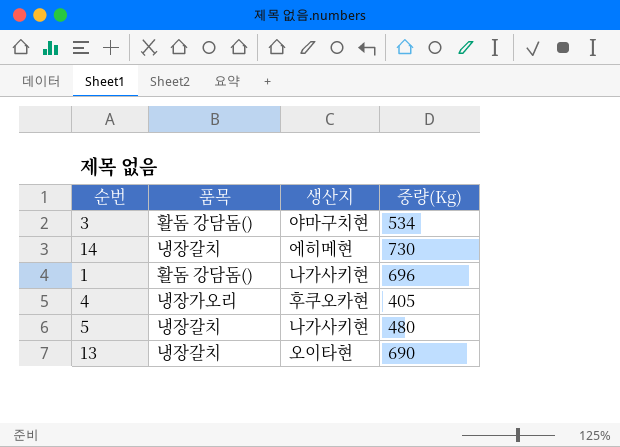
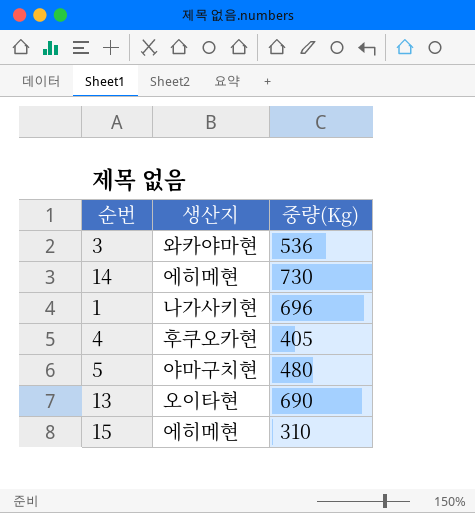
column 품목 | position: 2 -> none
3 | 생산지: 야마구치현 -> 와카야마현
3 | 중량(Kg): 534 -> 536
5 | 생산지: 나가사키현 -> 야마구치현
row 15: none -> 에히메현 | 310

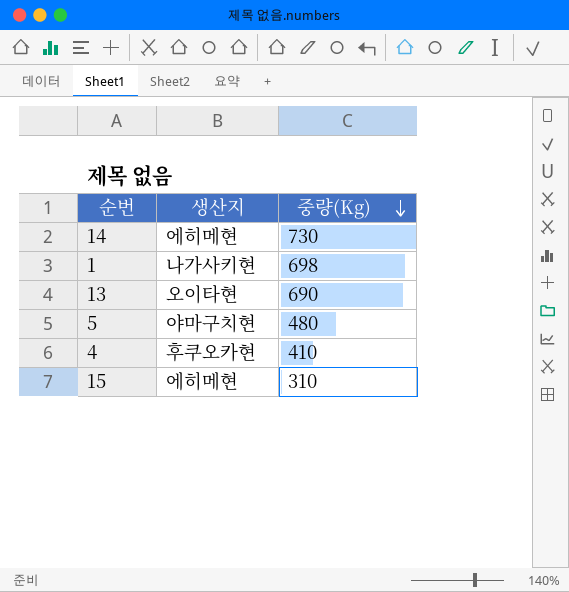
row order: none -> 중량(Kg) descending
row 3: 와카야마현 | 536 -> none
1 | 중량(Kg): 696 -> 698
4 | 중량(Kg): 405 -> 410

